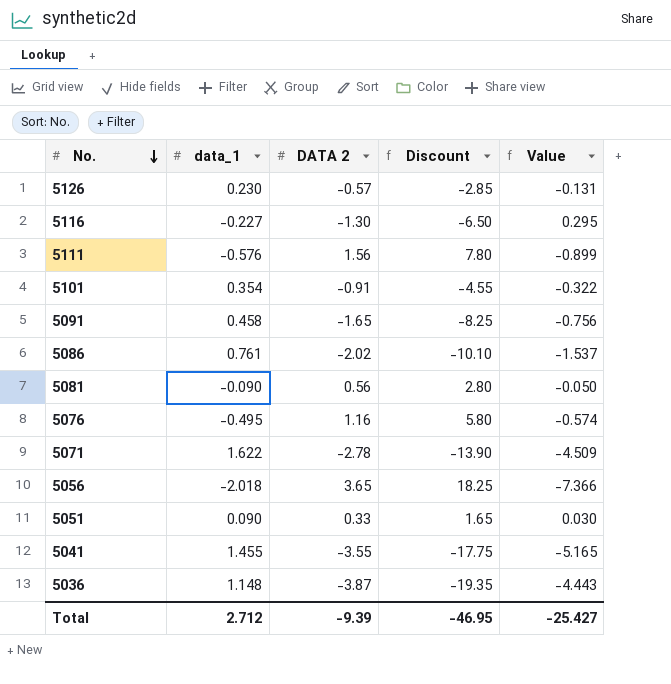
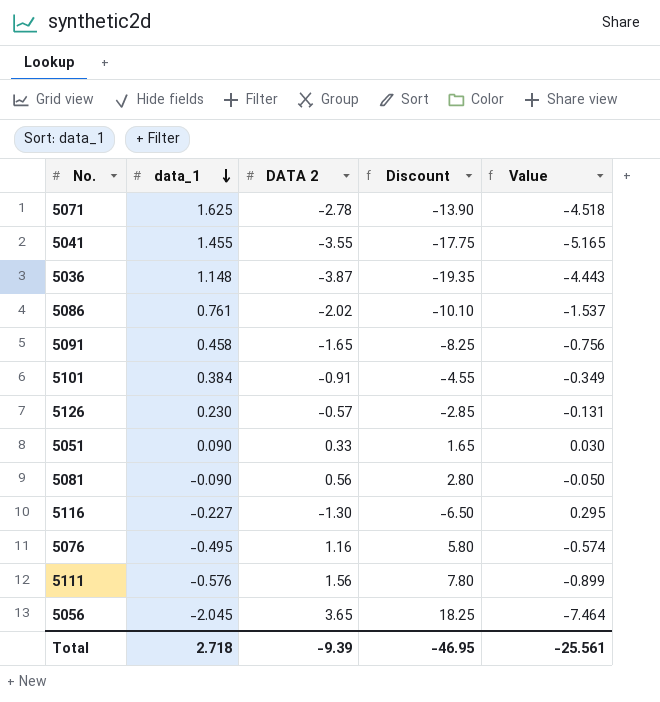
row order: No. descending -> data_1 descending
5071 | data_1: 1.622 -> 1.625
5071 | Value: -4.509 -> -4.518
5101 | data_1: 0.354 -> 0.384
5101 | Value: -0.322 -> -0.349
5056 | data_1: -2.018 -> -2.045
5056 | Value: -7.366 -> -7.464
Total | data_1: 2.712 -> 2.718
Total | Value: -25.427 -> -25.561

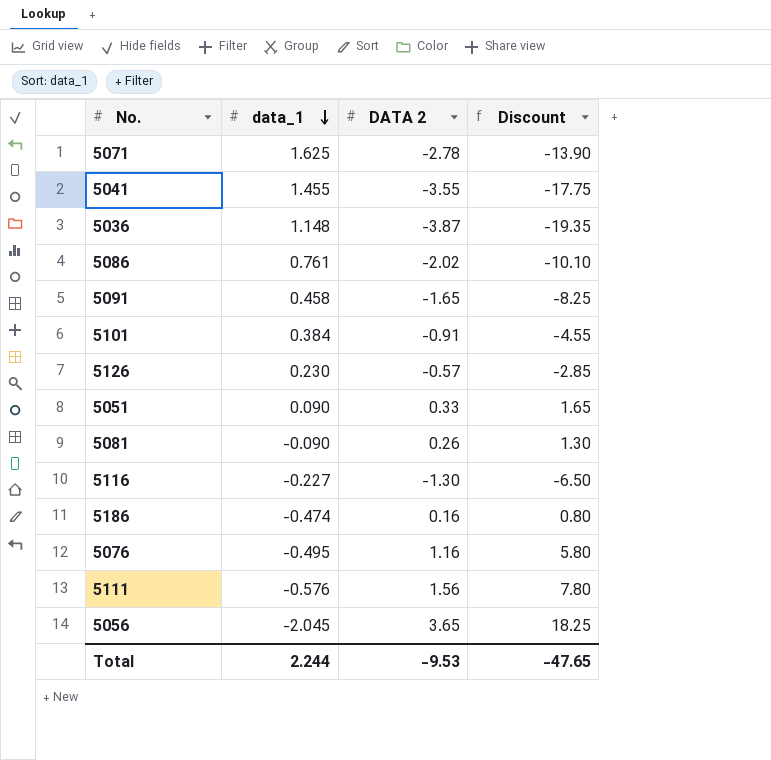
column Value | formula: [data_1] * [DATA 2] -> none
5081 | DATA 2: 0.56 -> 0.26
5081 | Discount: 2.80 -> 1.30
row 5186: none -> -0.474 | 0.16 | 0.80
Total | data_1: 2.718 -> 2.244
Total | DATA 2: -9.39 -> -9.53
Total | Discount: -46.95 -> -47.65

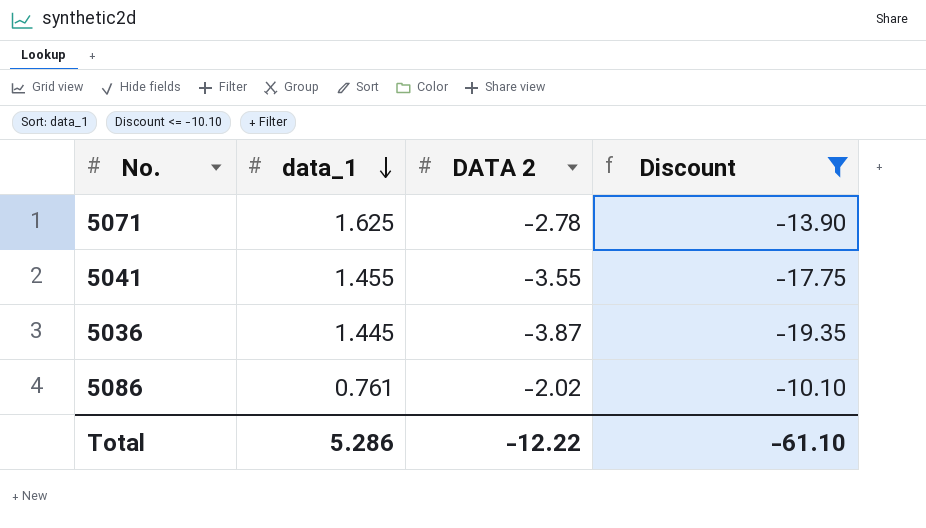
filter: none -> Discount <= -10.10
5036 | data_1: 1.148 -> 1.445
Total | data_1: 2.244 -> 5.286
Total | DATA 2: -9.53 -> -12.22
Total | Discount: -47.65 -> -61.10

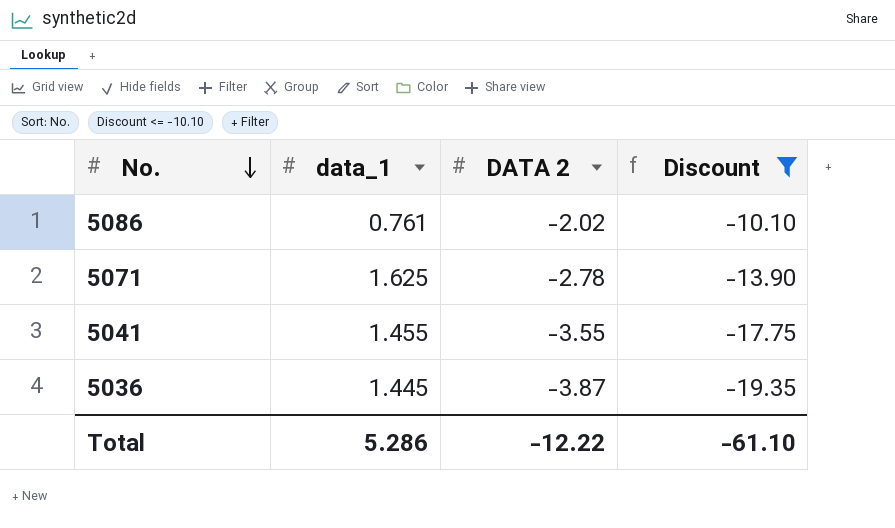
row order: data_1 descending -> No. descending

